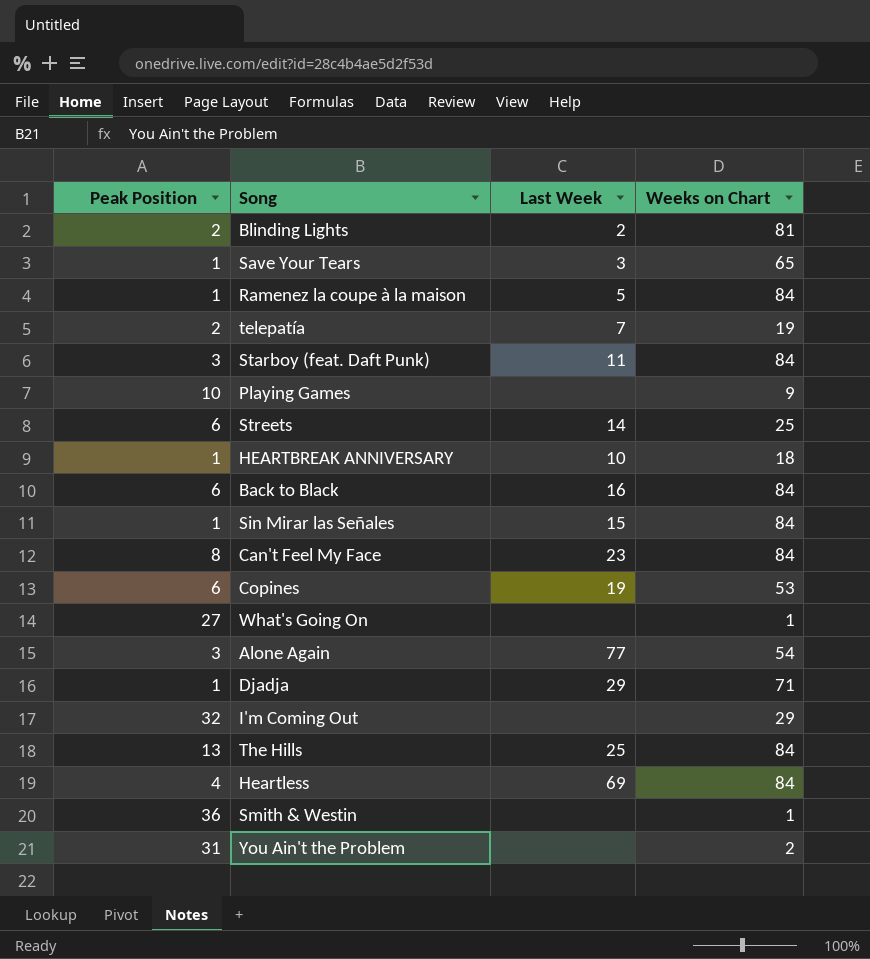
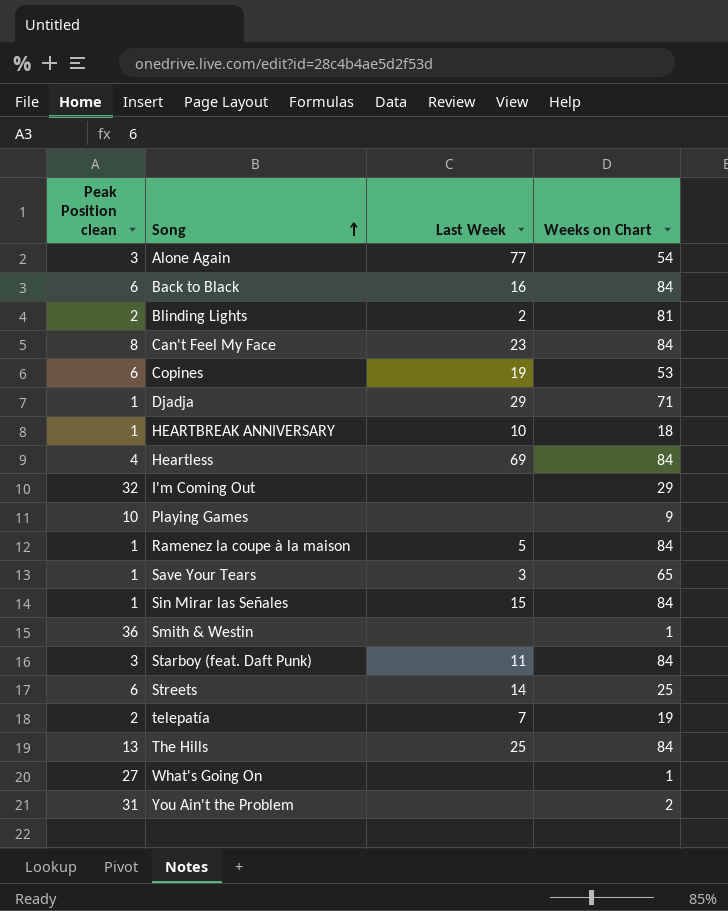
row order: none -> Song ascending
column name: Peak Position -> Peak Position clean

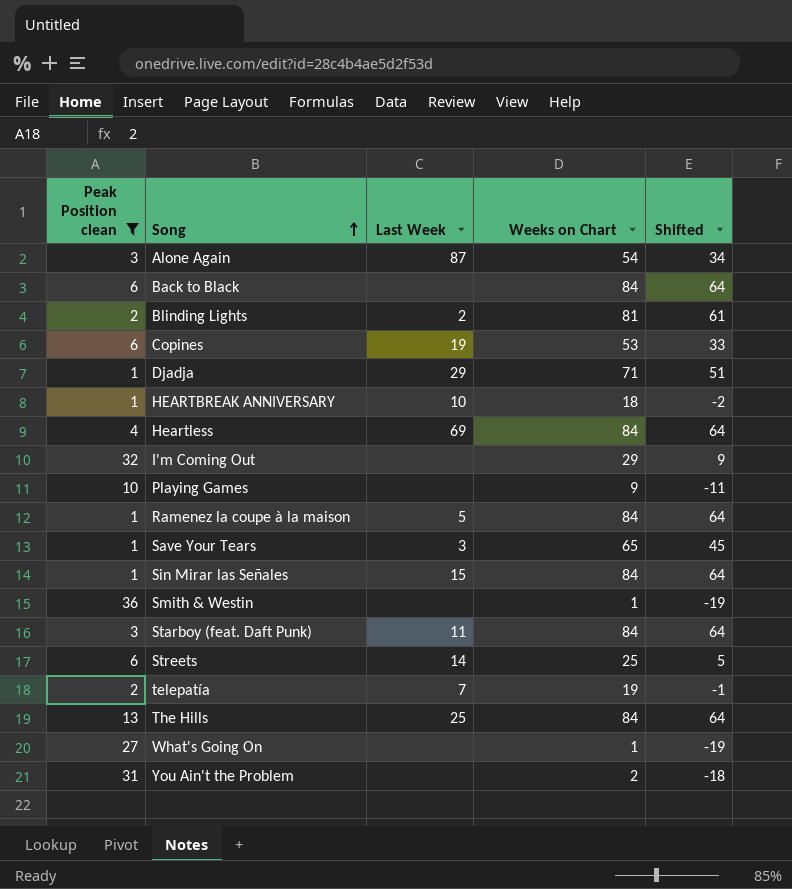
filter: none -> Peak Position clean != 8
column Shifted | formula: none -> [Weeks on Chart] - 20
Alone Again | Last Week: 77 -> 87
Back to Black | Last Week: 16 -> none

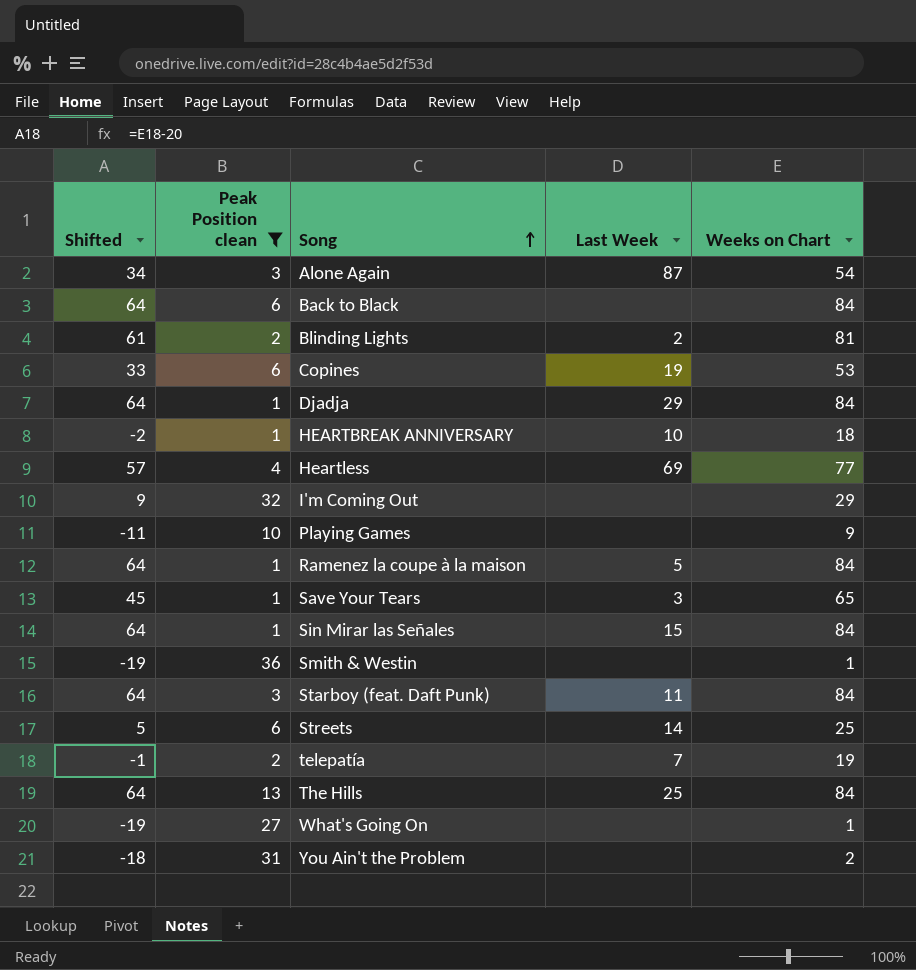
column Shifted | position: 5 -> 1
Djadja | Shifted: 51 -> 64
Djadja | Weeks on Chart: 71 -> 84
Heartless | Shifted: 64 -> 57
Heartless | Weeks on Chart: 84 -> 77

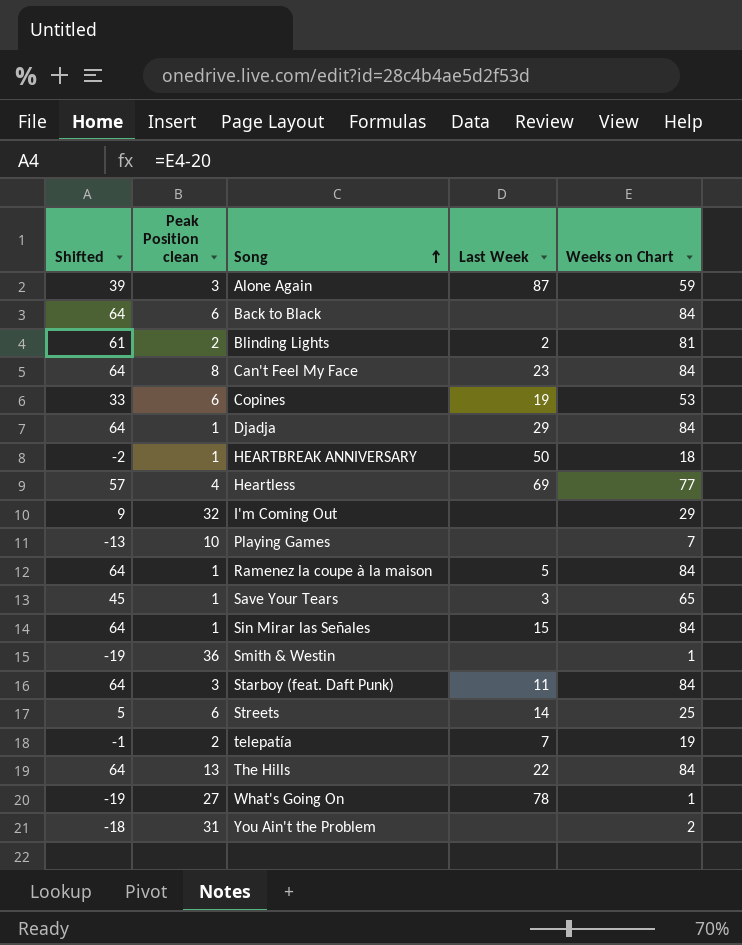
filter: Peak Position clean != 8 -> none
Alone Again | Shifted: 34 -> 39
Alone Again | Weeks on Chart: 54 -> 59
HEARTBREAK ANNIVERSARY | Last Week: 10 -> 50
Playing Games | Shifted: -11 -> -13
Playing Games | Weeks on Chart: 9 -> 7
The Hills | Last Week: 25 -> 22
What's Going On | Last Week: none -> 78

